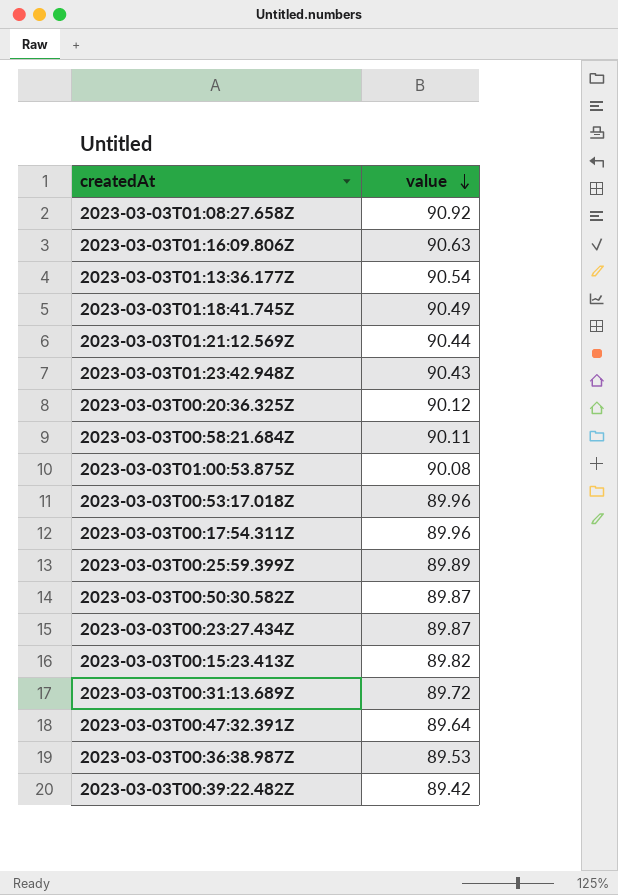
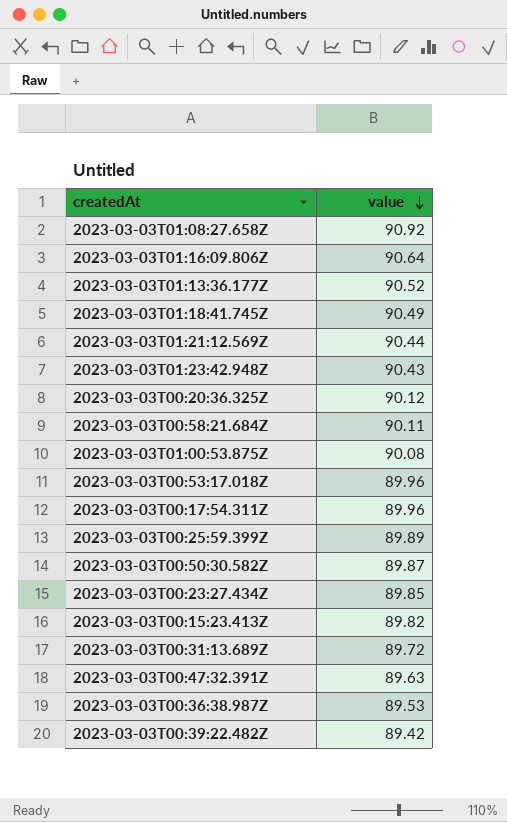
2023-03-03T01:16:09.806Z | value: 90.63 -> 90.64
2023-03-03T01:13:36.177Z | value: 90.54 -> 90.52
2023-03-03T00:23:27.434Z | value: 89.87 -> 89.85
2023-03-03T00:47:32.391Z | value: 89.64 -> 89.63

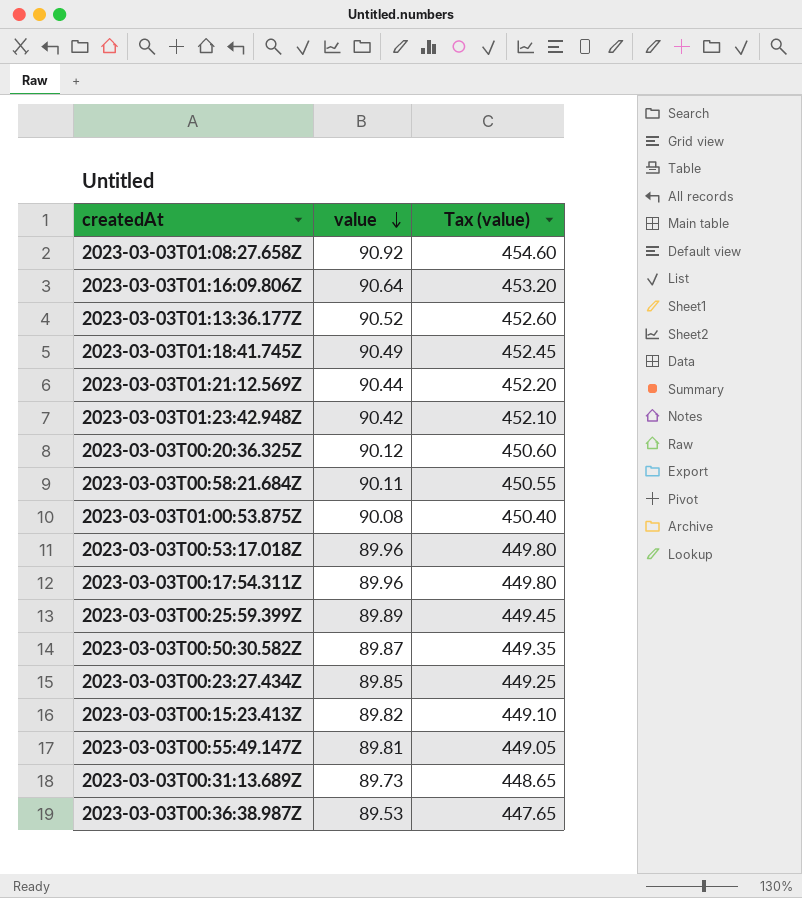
column Tax (value) | formula: none -> [value] * 5
row 2023-03-03T00:47:32.391Z: 89.63 -> none
row 2023-03-03T00:39:22.482Z: 89.42 -> none
2023-03-03T01:23:42.948Z | value: 90.43 -> 90.42
row 2023-03-03T00:55:49.147Z: none -> 89.81 | 449.05
2023-03-03T00:31:13.689Z | value: 89.72 -> 89.73

